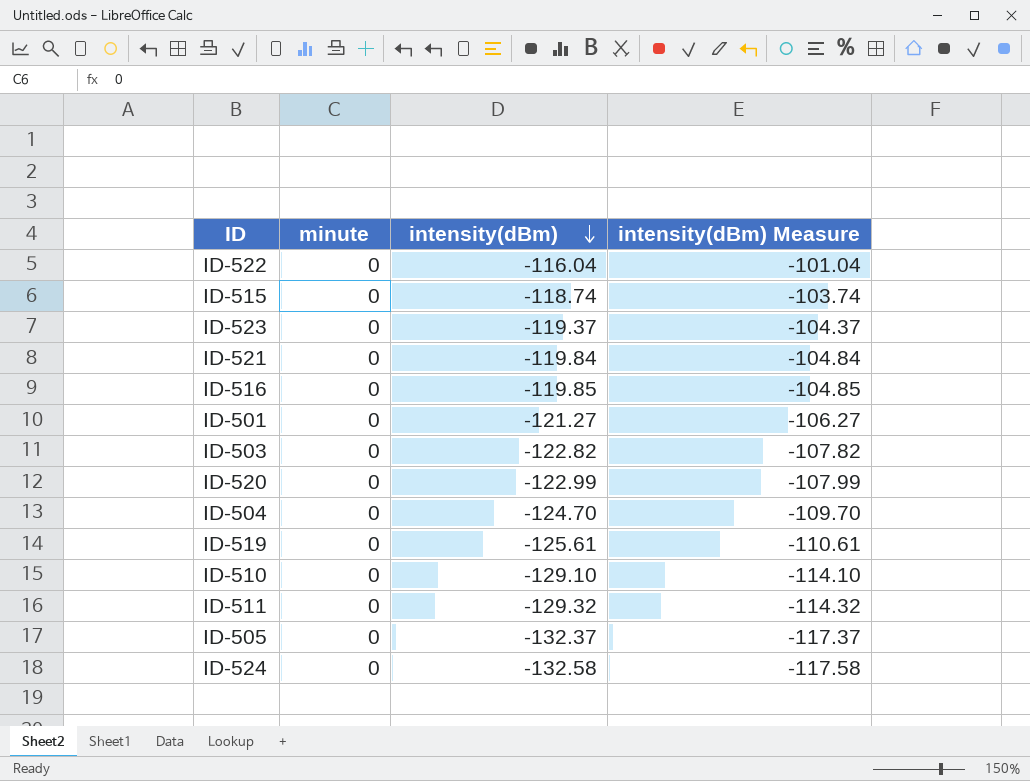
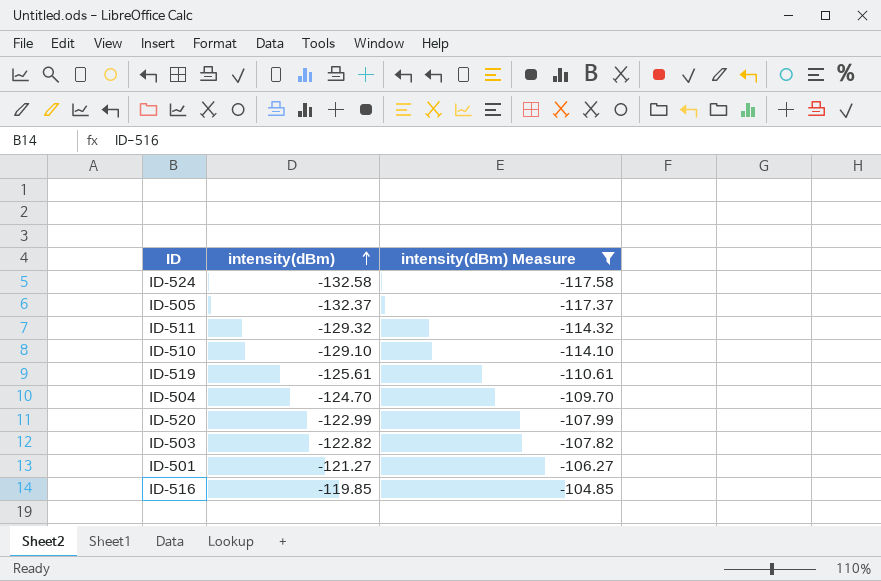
filter: none -> intensity(dBm) Measure <= -104.85
row order: intensity(dBm) descending -> intensity(dBm) ascending
column minute | position: 2 -> none

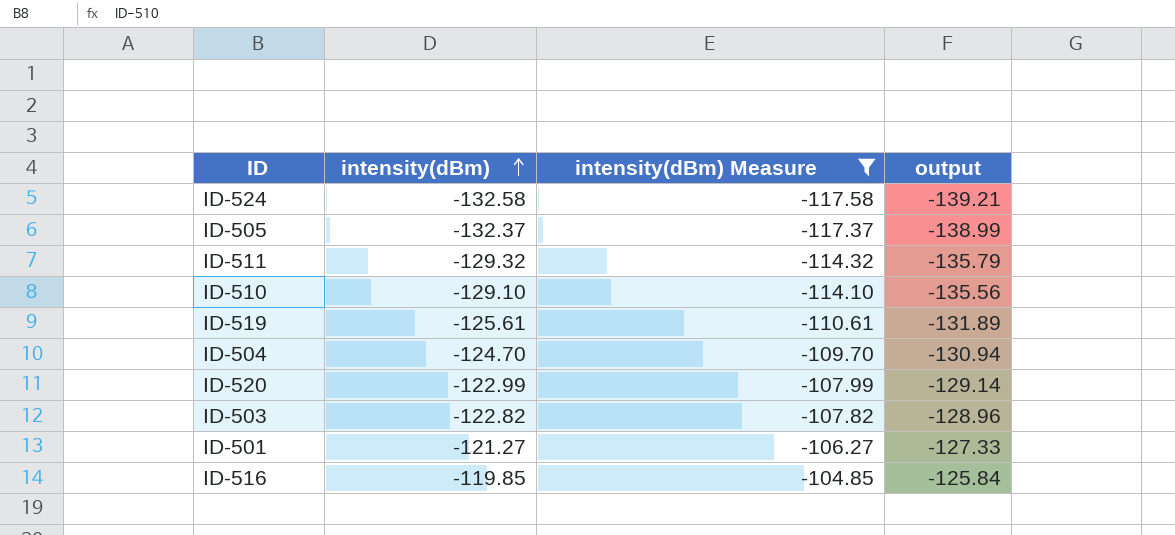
column output | formula: none -> [intensity(dBm)] * 1.05

